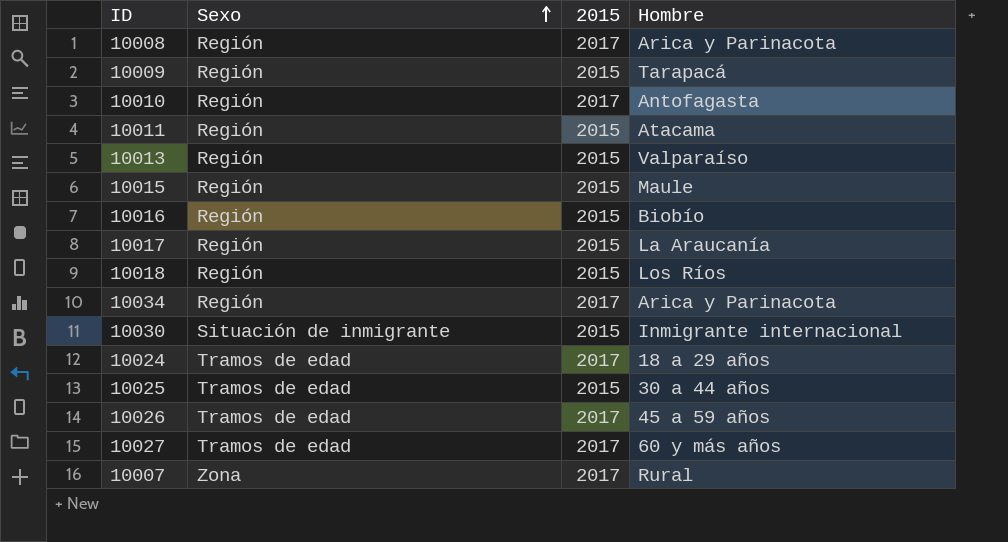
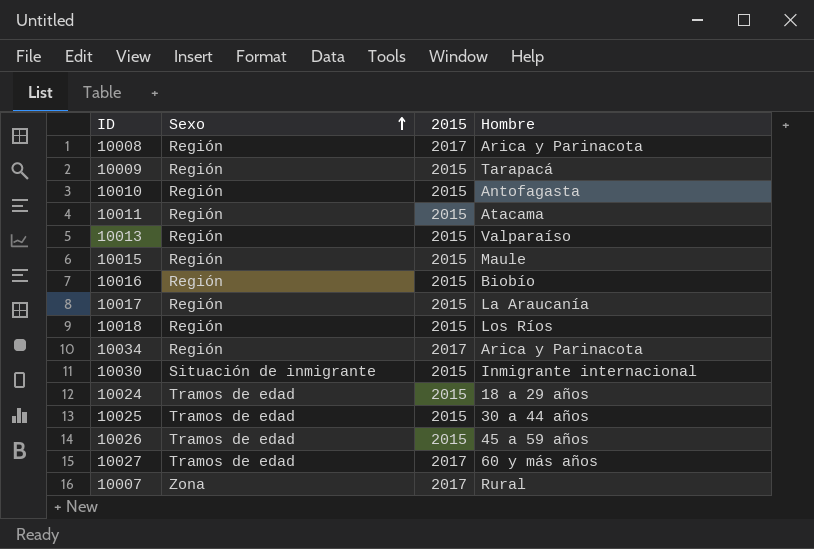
10010 | 2015: 2017 -> 2015
10024 | 2015: 2017 -> 2015
10026 | 2015: 2017 -> 2015

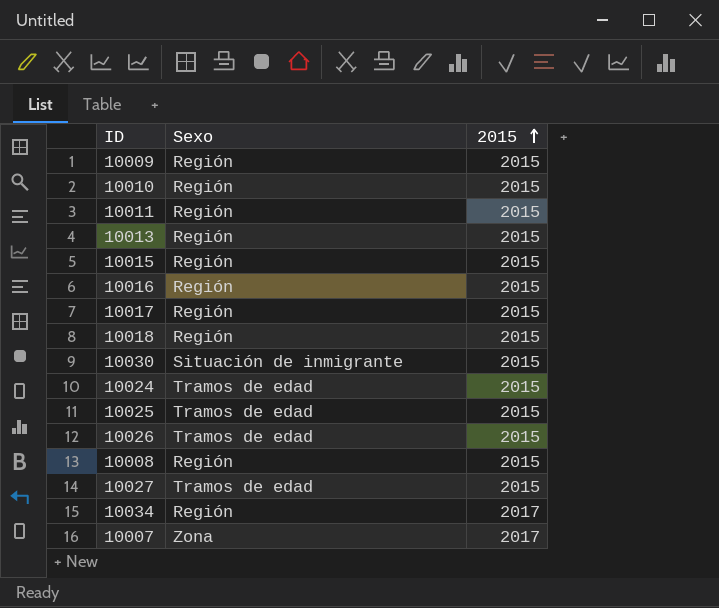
row order: Sexo ascending -> 2015 ascending
column Hombre | position: 4 -> none
10008 | 2015: 2017 -> 2015
10027 | 2015: 2017 -> 2015

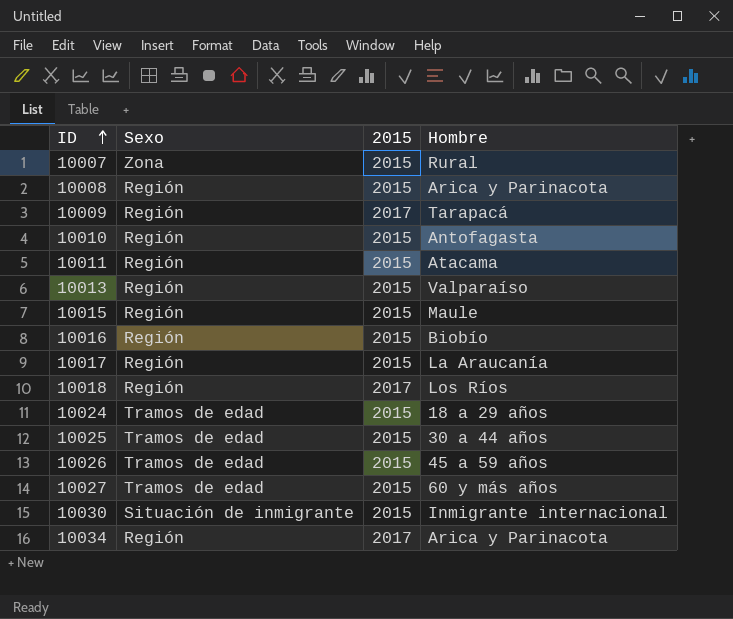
row order: 2015 ascending -> ID ascending
column Hombre | position: none -> 4
10007 | 2015: 2017 -> 2015
10009 | 2015: 2015 -> 2017
10018 | 2015: 2015 -> 2017

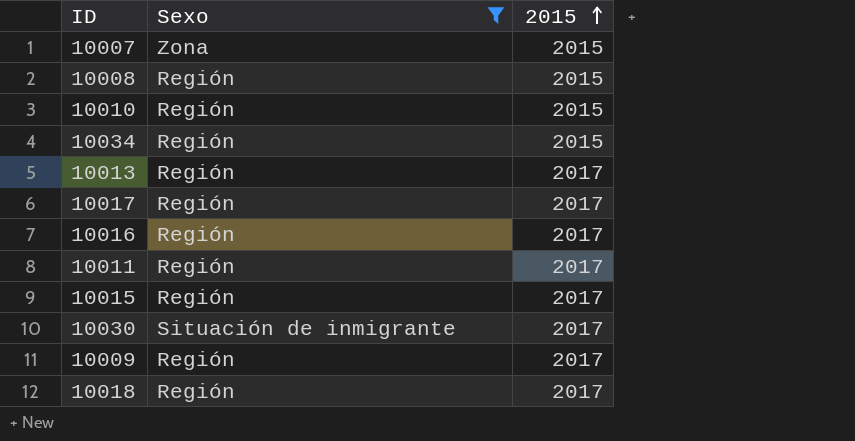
filter: none -> Sexo != Tramos de edad
row order: ID ascending -> 2015 ascending
column Hombre | position: 4 -> none
10034 | 2015: 2017 -> 2015
10013 | 2015: 2015 -> 2017
10017 | 2015: 2015 -> 2017
10016 | 2015: 2015 -> 2017
10011 | 2015: 2015 -> 2017
10015 | 2015: 2015 -> 2017
10030 | 2015: 2015 -> 2017

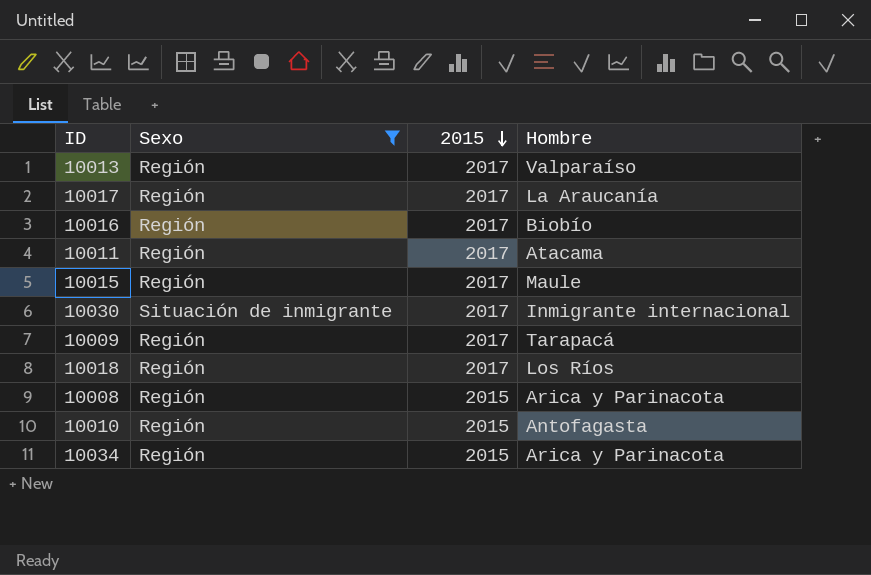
row order: 2015 ascending -> 2015 descending
column Hombre | position: none -> 4
row 10007: Zona | 2015 -> none

